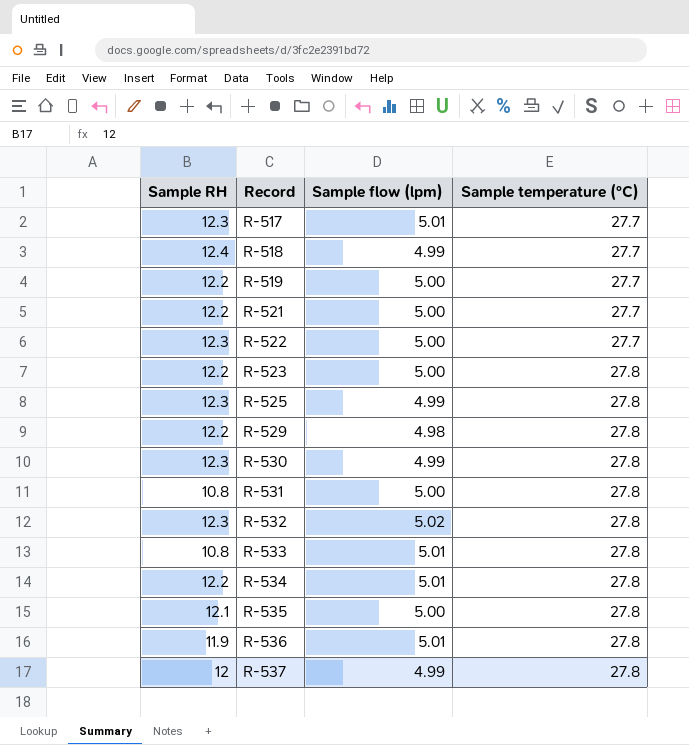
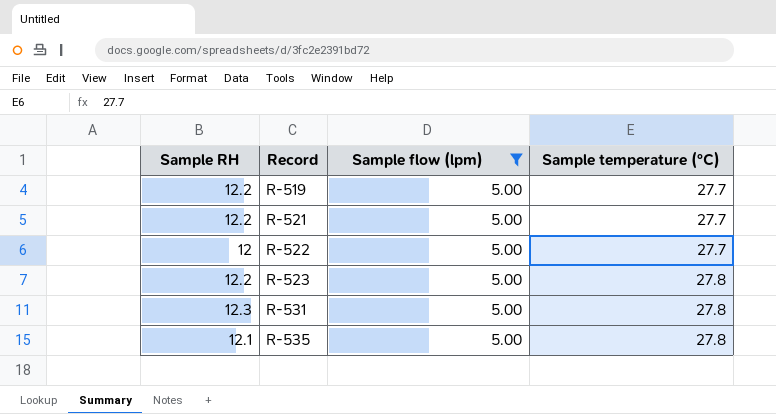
filter: none -> Sample flow (lpm) = 5.00
R-522 | Sample RH: 12.3 -> 12
R-531 | Sample RH: 10.8 -> 12.3

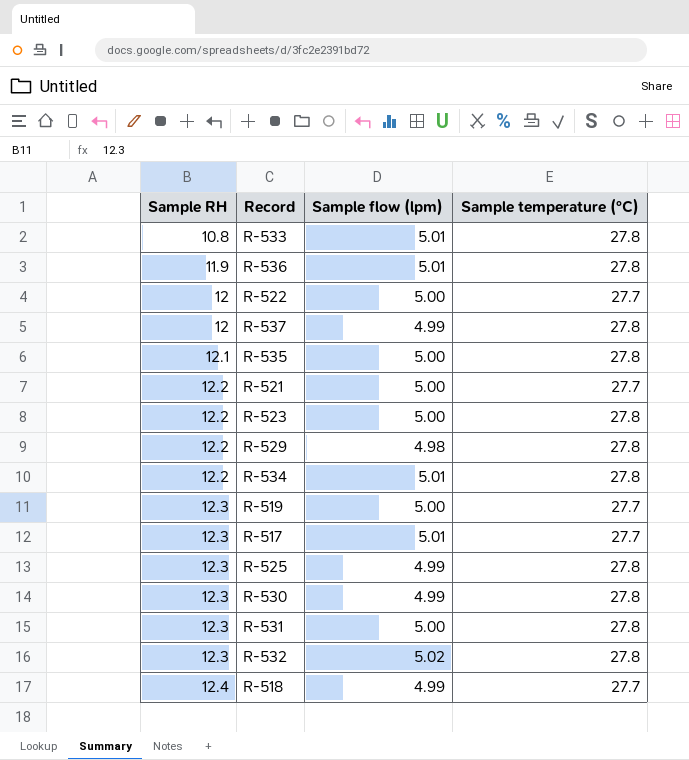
filter: Sample flow (lpm) = 5.00 -> none
row order: Record ascending -> Sample RH ascending
R-519 | Sample RH: 12.2 -> 12.3

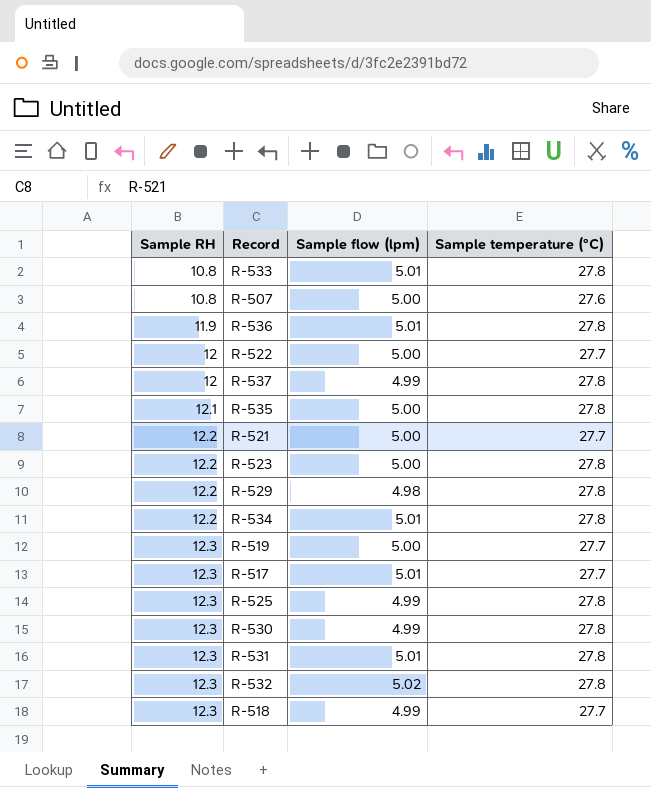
row R-507: none -> 10.8 | 5.00 | 27.6
R-531 | Sample flow (lpm): 5.00 -> 5.01
R-518 | Sample RH: 12.4 -> 12.3

